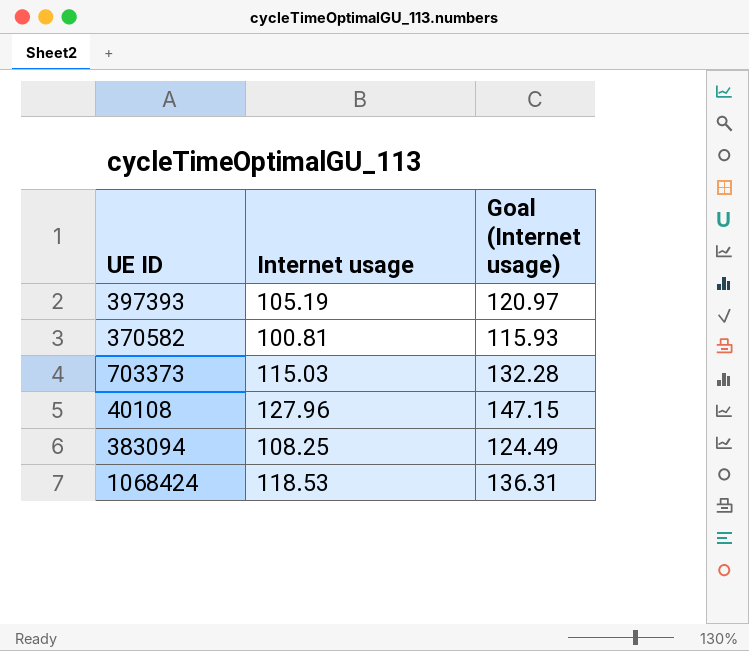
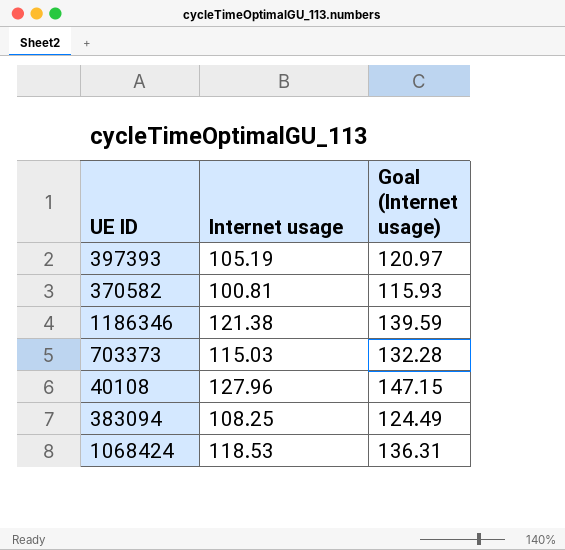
row 1186346: none -> 121.38 | 139.59

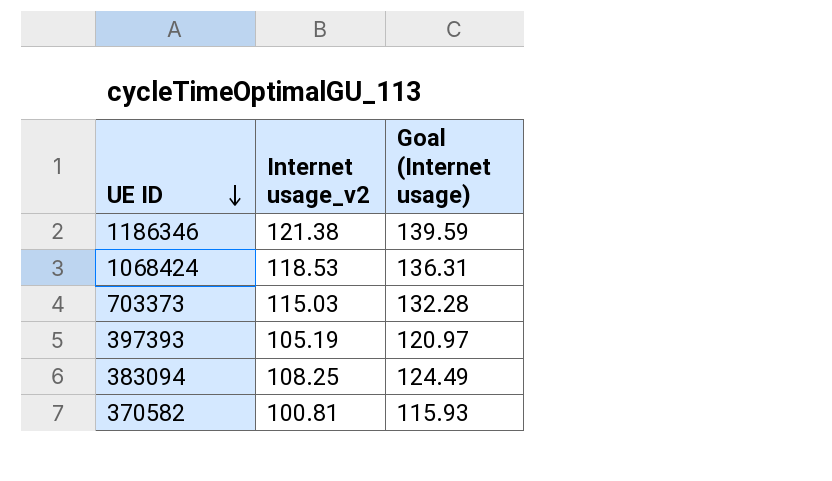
row order: none -> UE ID descending
column name: Internet usage -> Internet usage_v2
row 40108: 127.96 | 147.15 -> none

